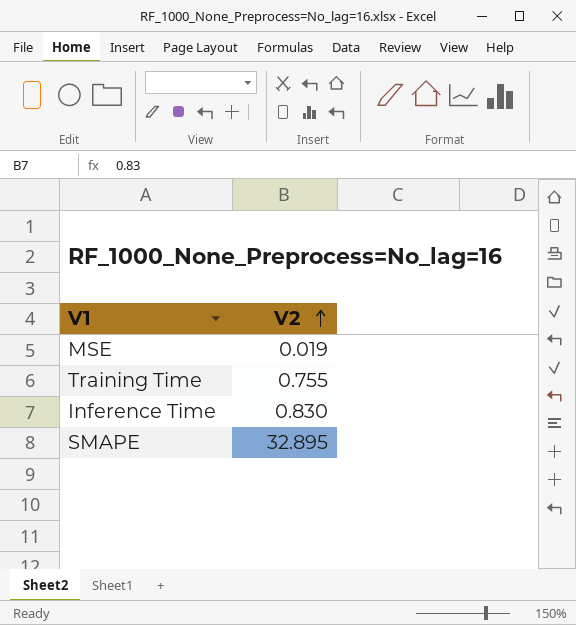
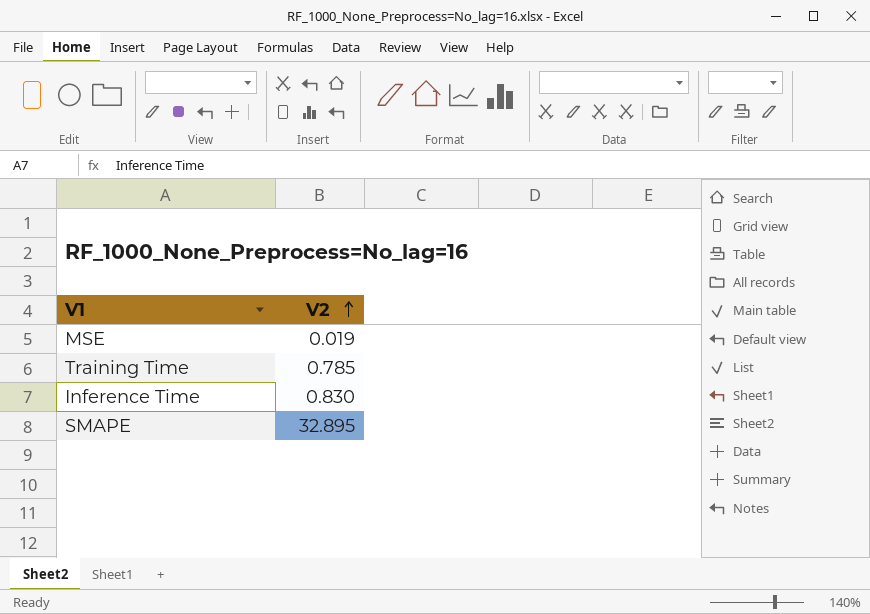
Training Time | V2: 0.755 -> 0.785

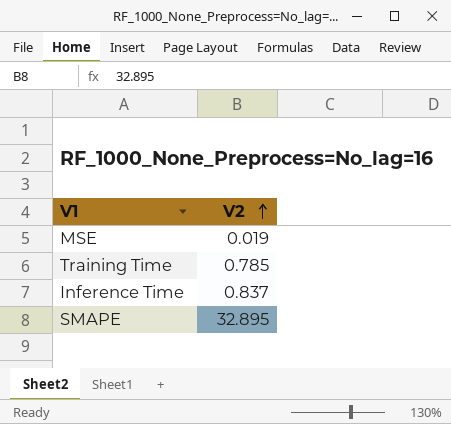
Inference Time | V2: 0.830 -> 0.837

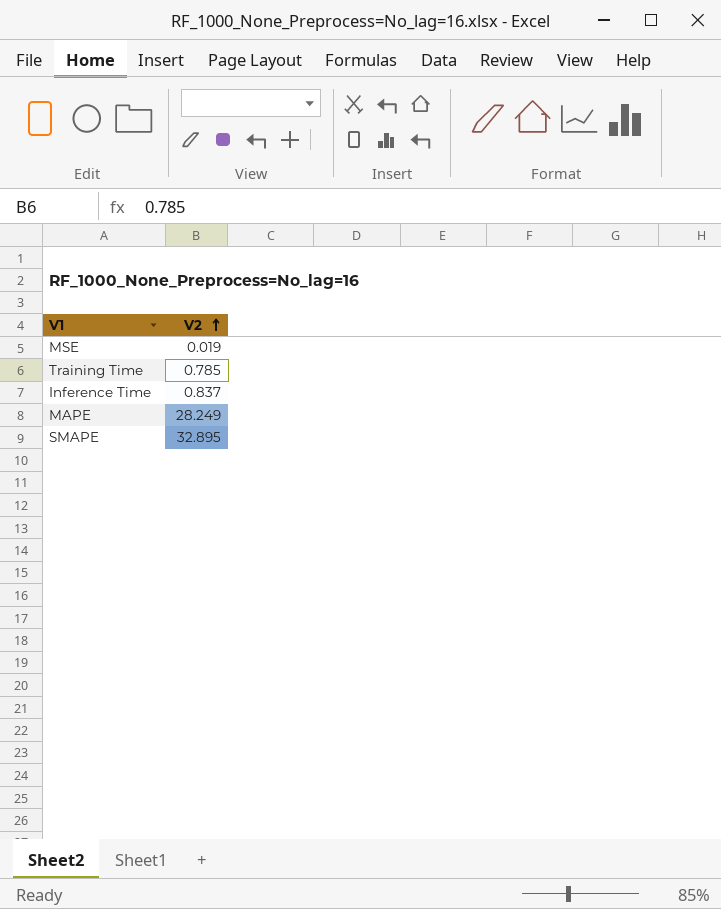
row MAPE: none -> 28.249

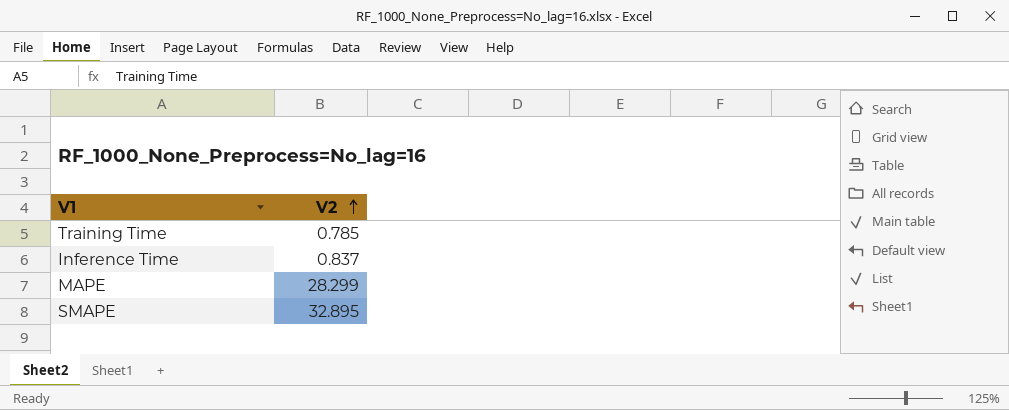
row MSE: 0.019 -> none
MAPE | V2: 28.249 -> 28.299

